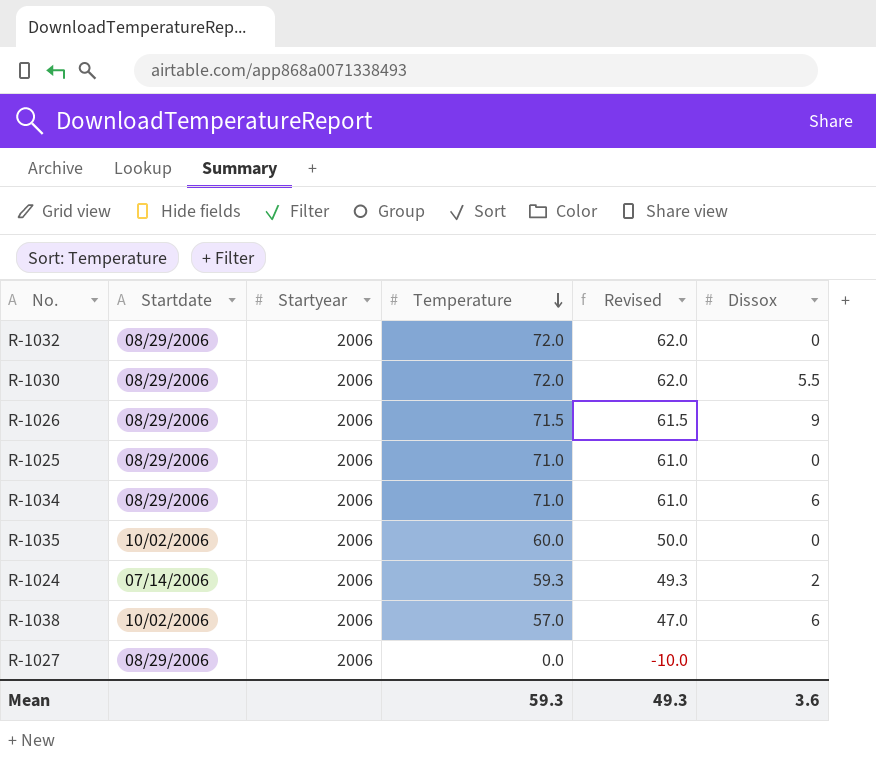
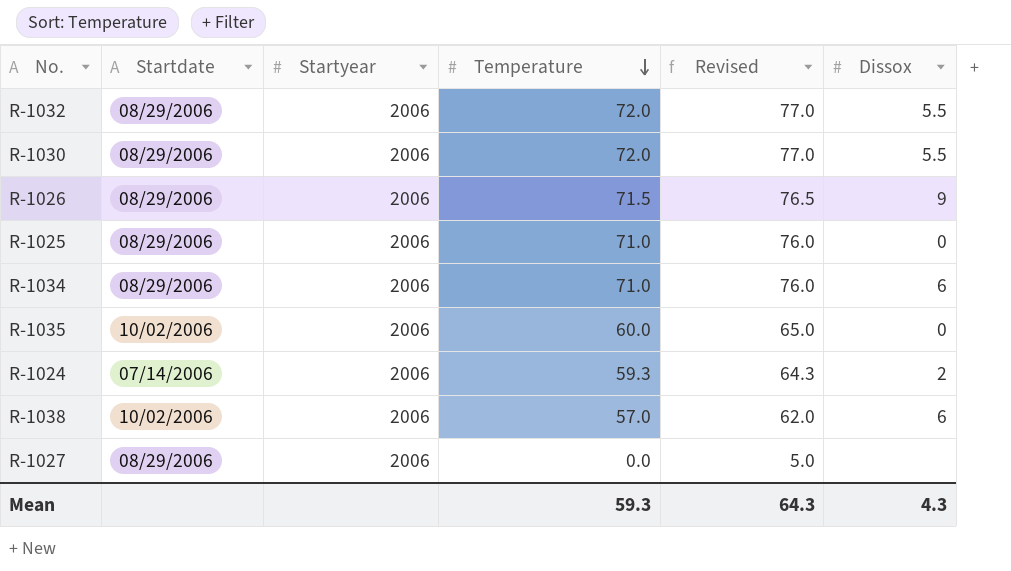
column Revised | formula: [Temperature] - 10 -> [Temperature] + 5
R-1032 | Dissox: 0 -> 5.5
Mean | Revised: 49.3 -> 64.3
Mean | Dissox: 3.6 -> 4.3

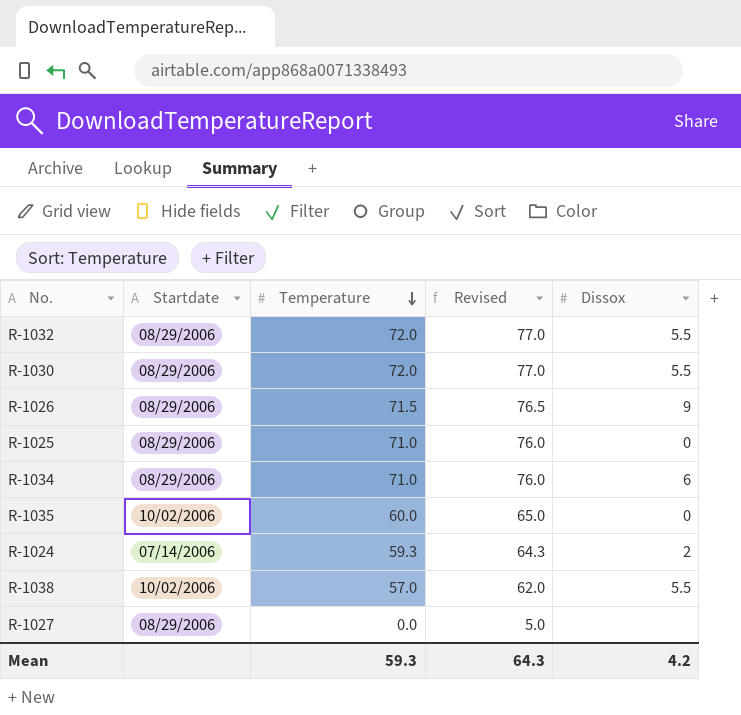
column Startyear | position: 3 -> none
R-1038 | Dissox: 6 -> 5.5
Mean | Dissox: 4.3 -> 4.2

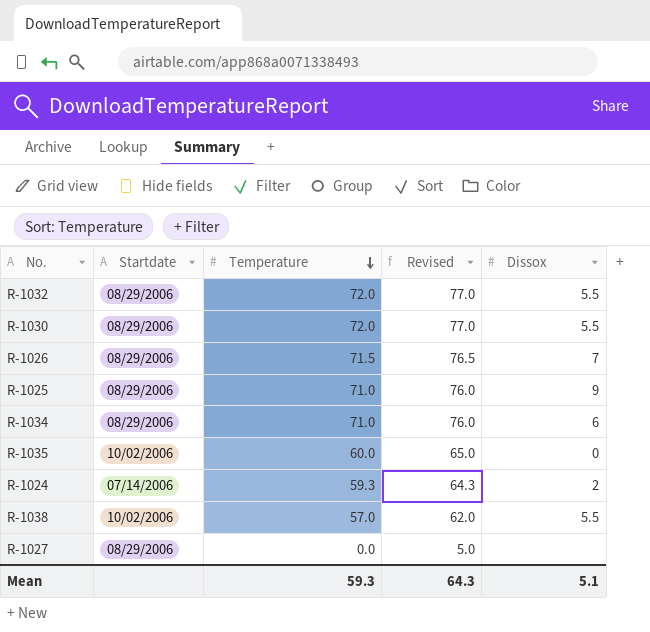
R-1026 | Dissox: 9 -> 7
R-1025 | Dissox: 0 -> 9
Mean | Dissox: 4.2 -> 5.1

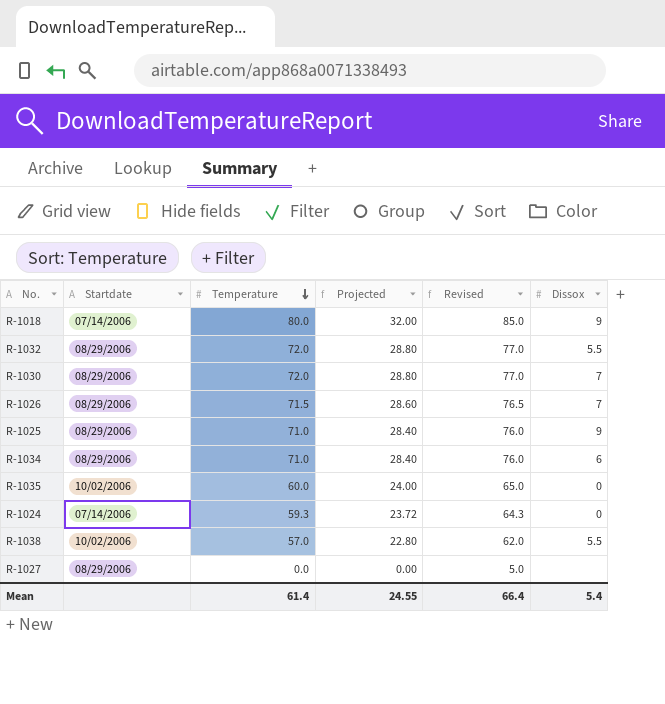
column Projected | formula: none -> [Temperature] * 0.4
row R-1018: none -> 07/14/2006 | 80.0 | 32.00 | 85.0 | 9
R-1030 | Dissox: 5.5 -> 7
R-1024 | Dissox: 2 -> 0
Mean | Temperature: 59.3 -> 61.4
Mean | Revised: 64.3 -> 66.4
Mean | Dissox: 5.1 -> 5.4

